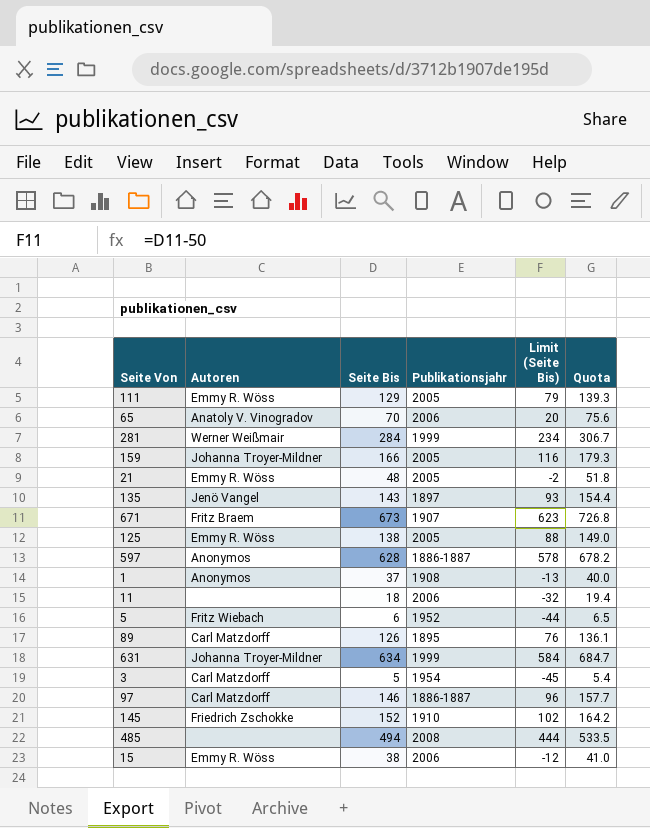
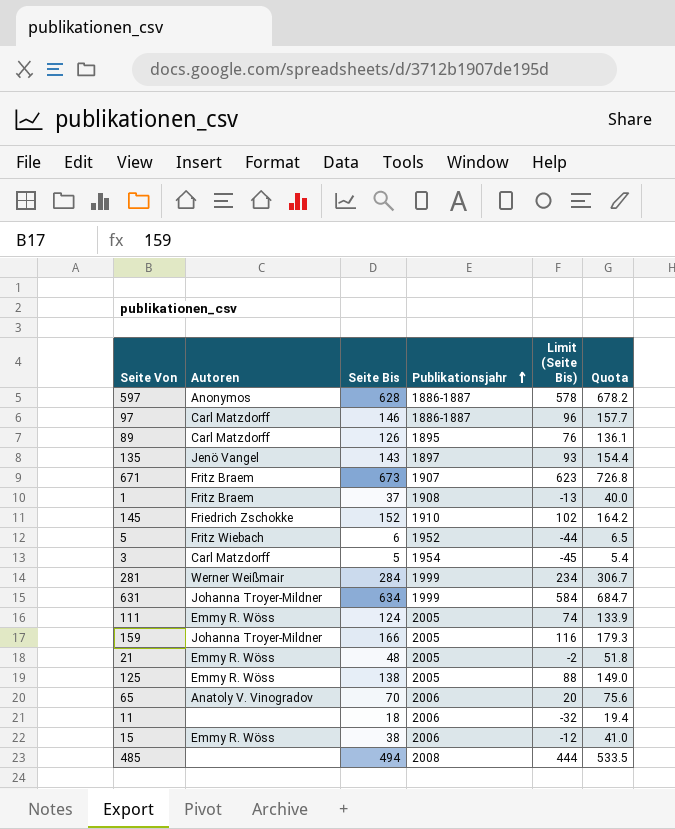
row order: none -> Publikationsjahr ascending
1 | Autoren: Anonymos -> Fritz Braem
111 | Seite Bis: 129 -> 124
111 | Limit (Seite Bis): 79 -> 74
111 | Quota: 139.3 -> 133.9

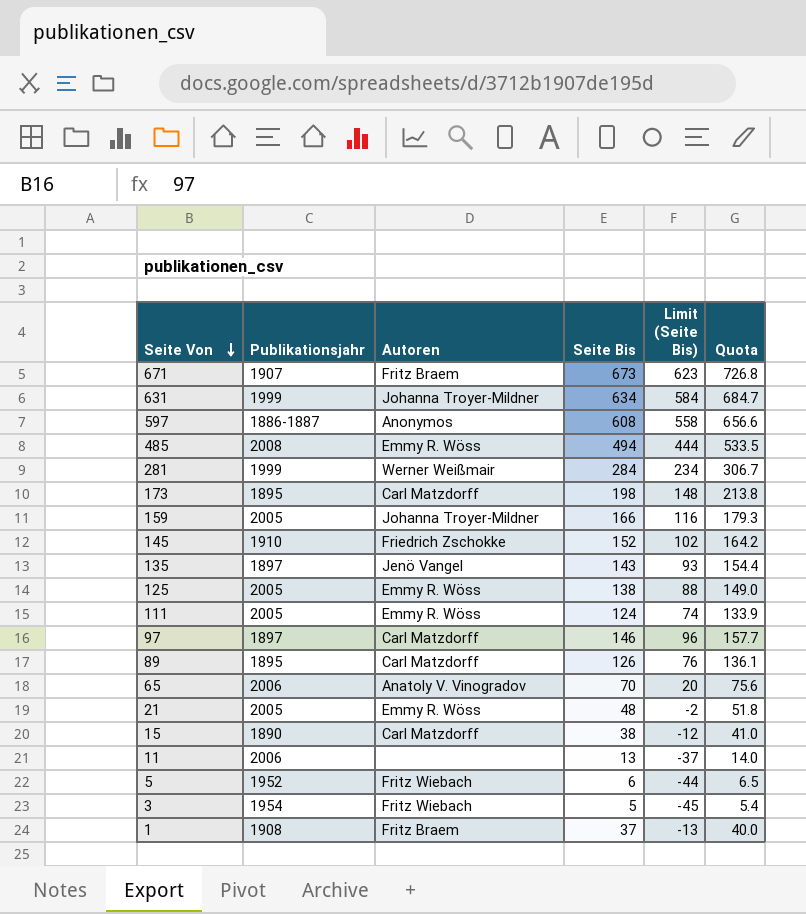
row order: Publikationsjahr ascending -> Seite Von descending
column Publikationsjahr | position: 4 -> 2
597 | Seite Bis: 628 -> 608
597 | Limit (Seite Bis): 578 -> 558
597 | Quota: 678.2 -> 656.6
485 | Autoren: none -> Emmy R. Wöss
row 173: none -> 1895 | Carl Matzdorff | 198 | 148 | 213.8
97 | Publikationsjahr: 1886-1887 -> 1897
15 | Publikationsjahr: 2006 -> 1890
15 | Autoren: Emmy R. Wöss -> Carl Matzdorff
11 | Seite Bis: 18 -> 13
11 | Limit (Seite Bis): -32 -> -37
11 | Quota: 19.4 -> 14.0
3 | Autoren: Carl Matzdorff -> Fritz Wiebach

